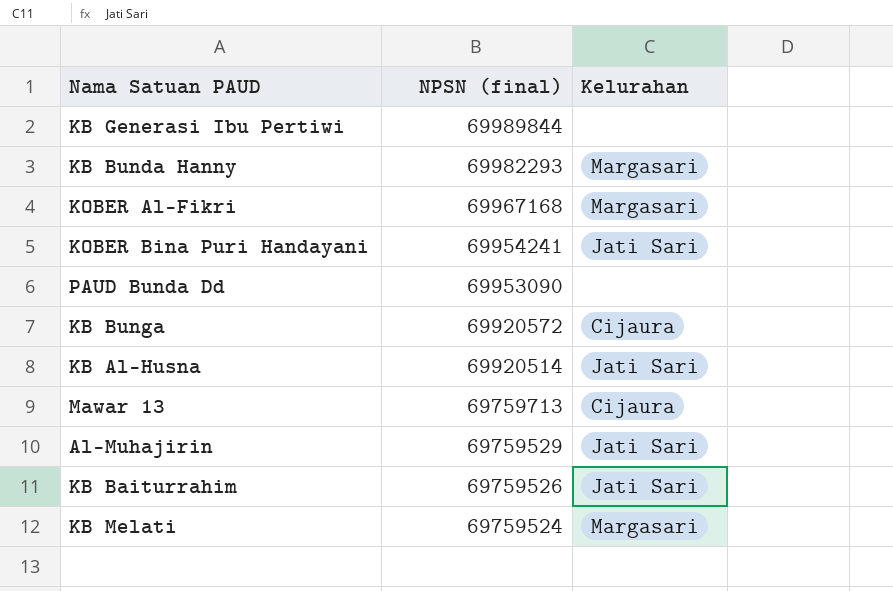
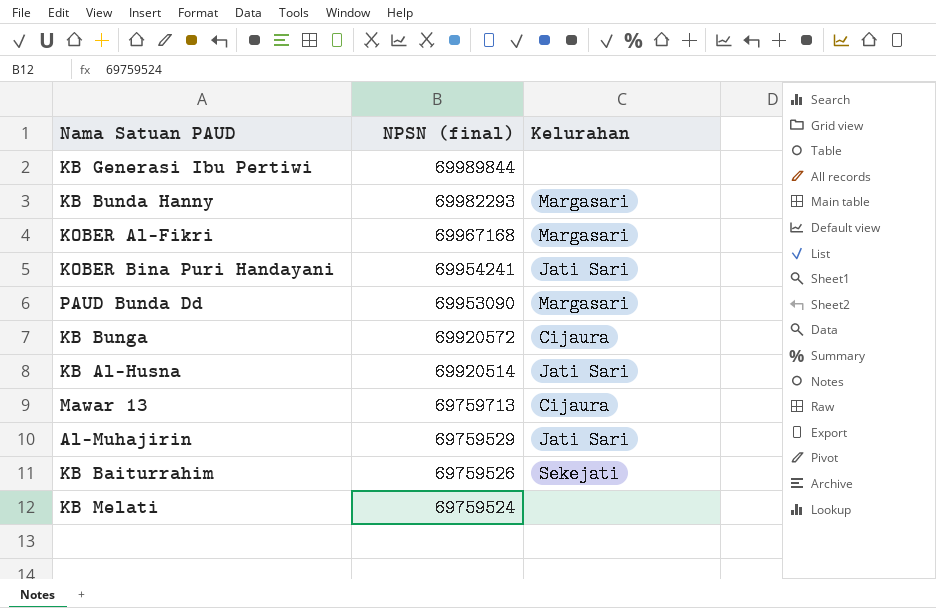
PAUD Bunda Dd | Kelurahan: none -> Margasari
KB Baiturrahim | Kelurahan: Jati Sari -> Sekejati
KB Melati | Kelurahan: Margasari -> none

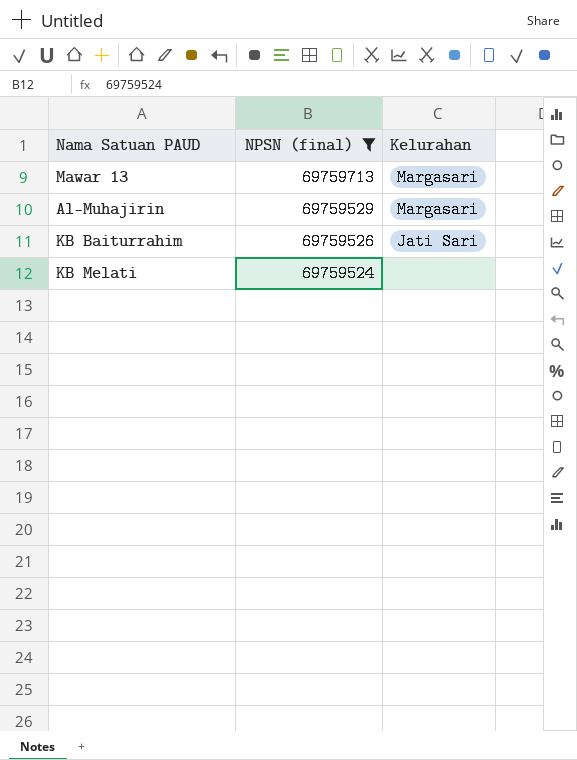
filter: none -> NPSN (final) <= 69759713
Mawar 13 | Kelurahan: Cijaura -> Margasari
Al-Muhajirin | Kelurahan: Jati Sari -> Margasari
KB Baiturrahim | Kelurahan: Sekejati -> Jati Sari

